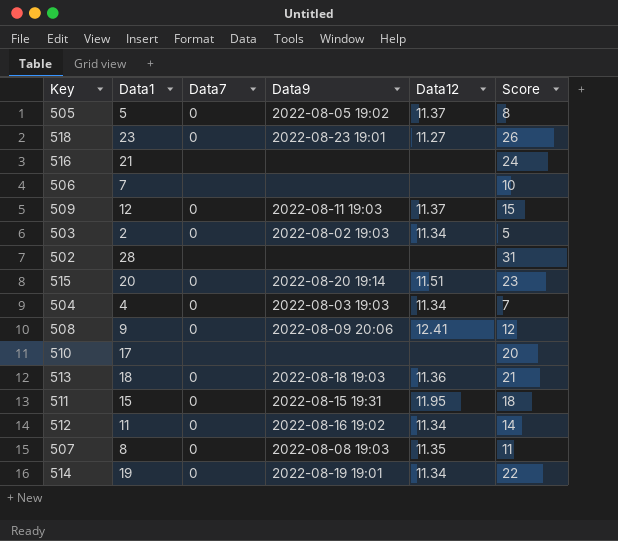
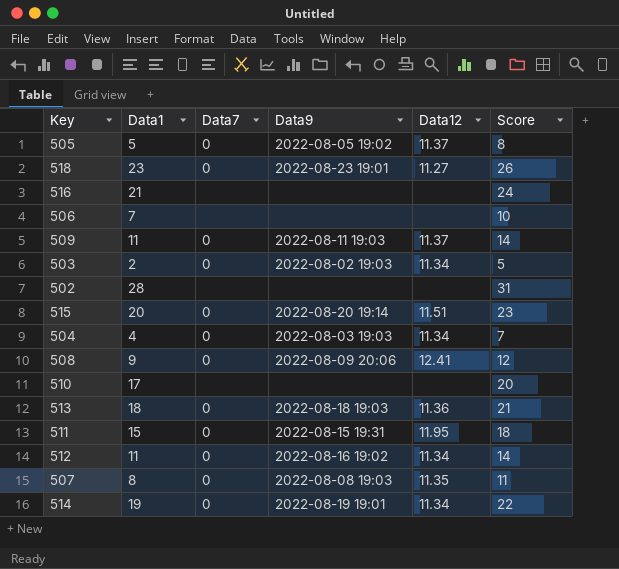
509 | Data1: 12 -> 11
509 | Score: 15 -> 14

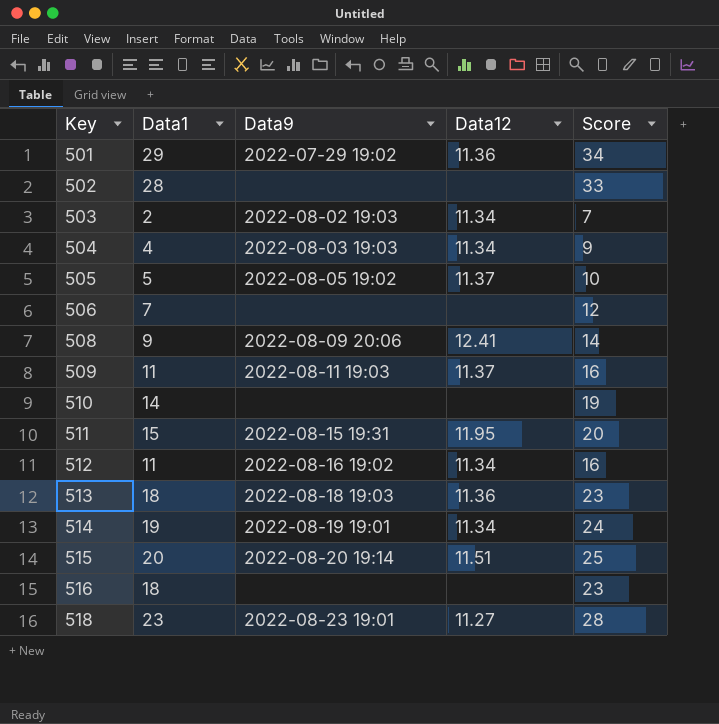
row order: none -> Key ascending
column Data7 | position: 3 -> none
column Score | formula: [Data1] + 3 -> [Data1] + 5
row 507: 8 | 0 | 2022-08-08 19:03 | 11.35 | 11 -> none
row 501: none -> 29 | 2022-07-29 19:02 | 11.36 | 34
510 | Data1: 17 -> 14
516 | Data1: 21 -> 18

